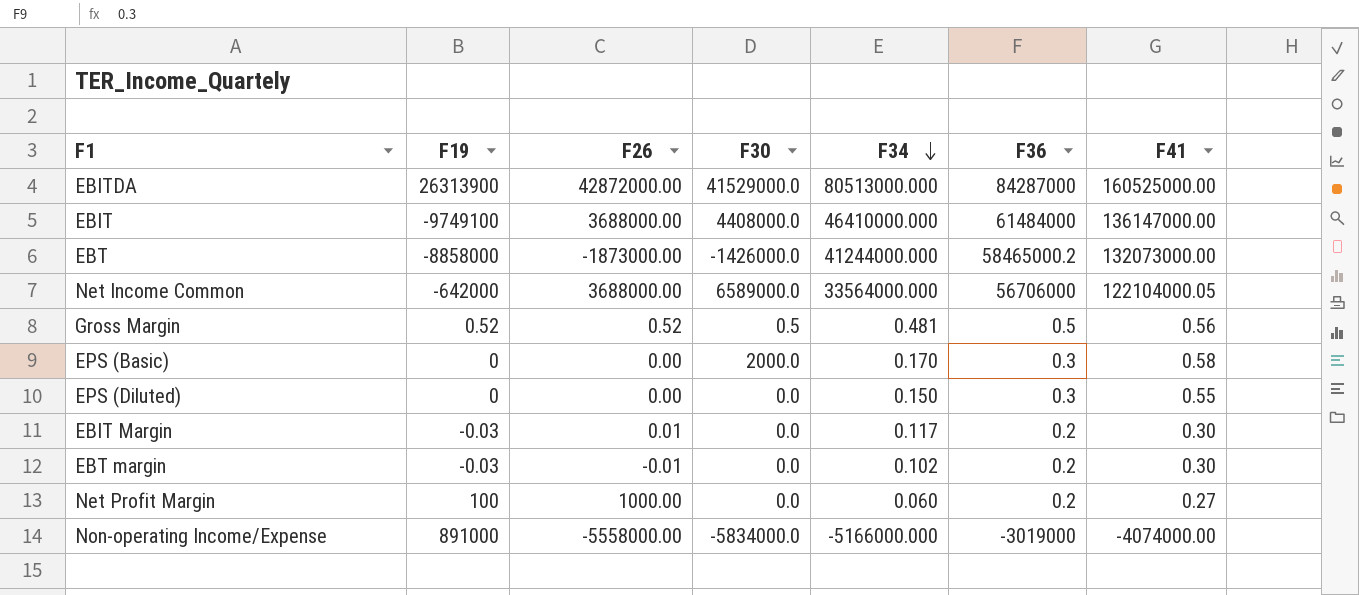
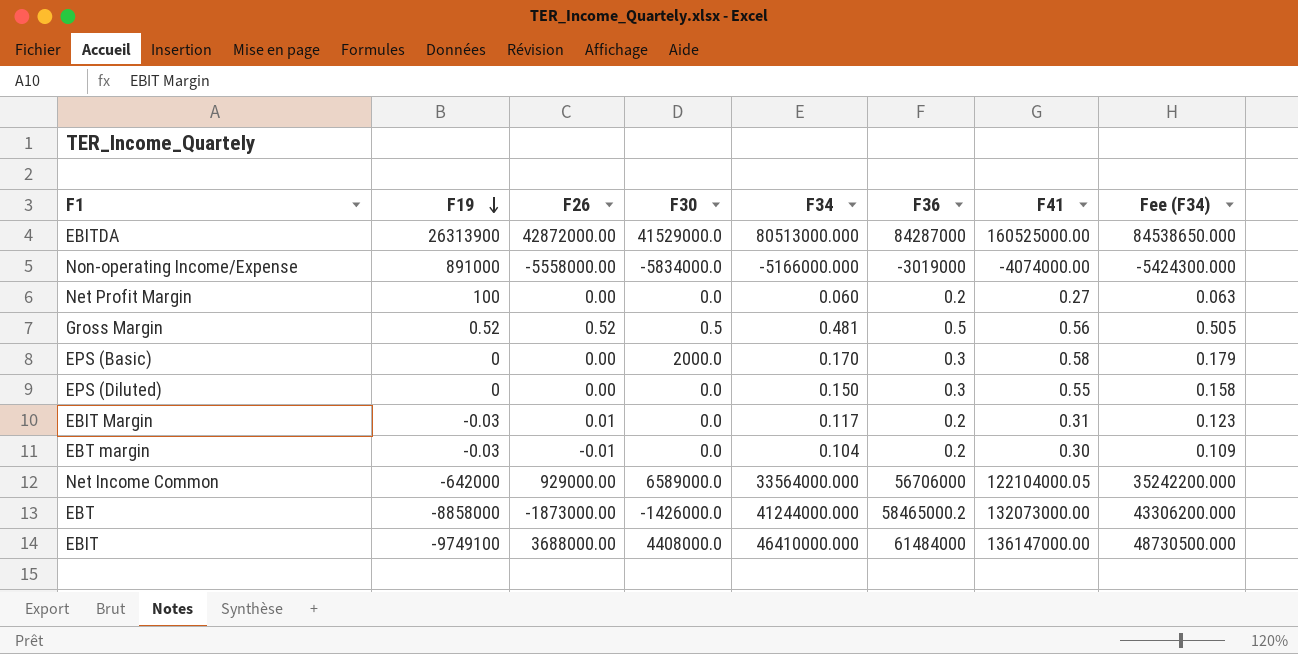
row order: F34 descending -> F19 descending
column Fee (F34) | formula: none -> [F34] * 1.05
Net Profit Margin | F26: 1000.00 -> 0.00
EBIT Margin | F41: 0.30 -> 0.31
EBT margin | F34: 0.102 -> 0.104
Net Income Common | F26: 3688000.00 -> 929000.00

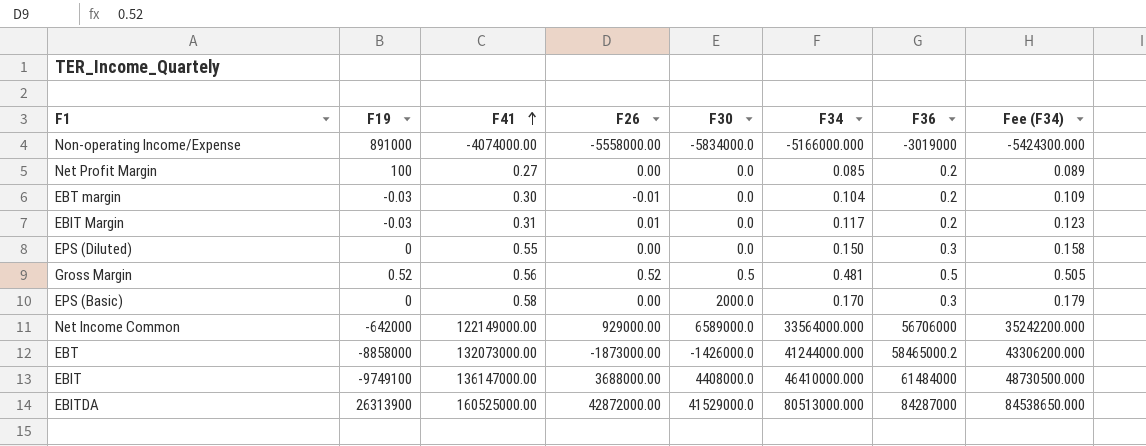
row order: F19 descending -> F41 ascending
column F41 | position: 7 -> 3
Net Profit Margin | F34: 0.060 -> 0.085
Net Profit Margin | Fee (F34): 0.063 -> 0.089
Net Income Common | F41: 122104000.05 -> 122149000.00

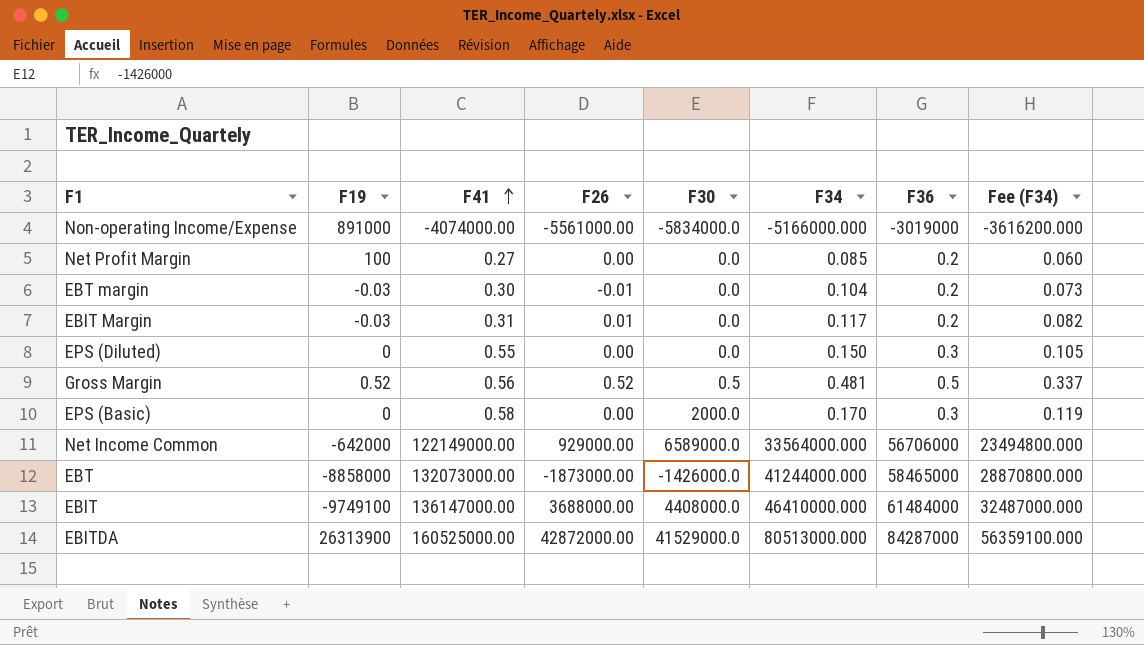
column Fee (F34) | formula: [F34] * 1.05 -> [F34] * 0.7
Non-operating Income/Expense | F26: -5558000.00 -> -5561000.00
EBT | F36: 58465000.2 -> 58465000

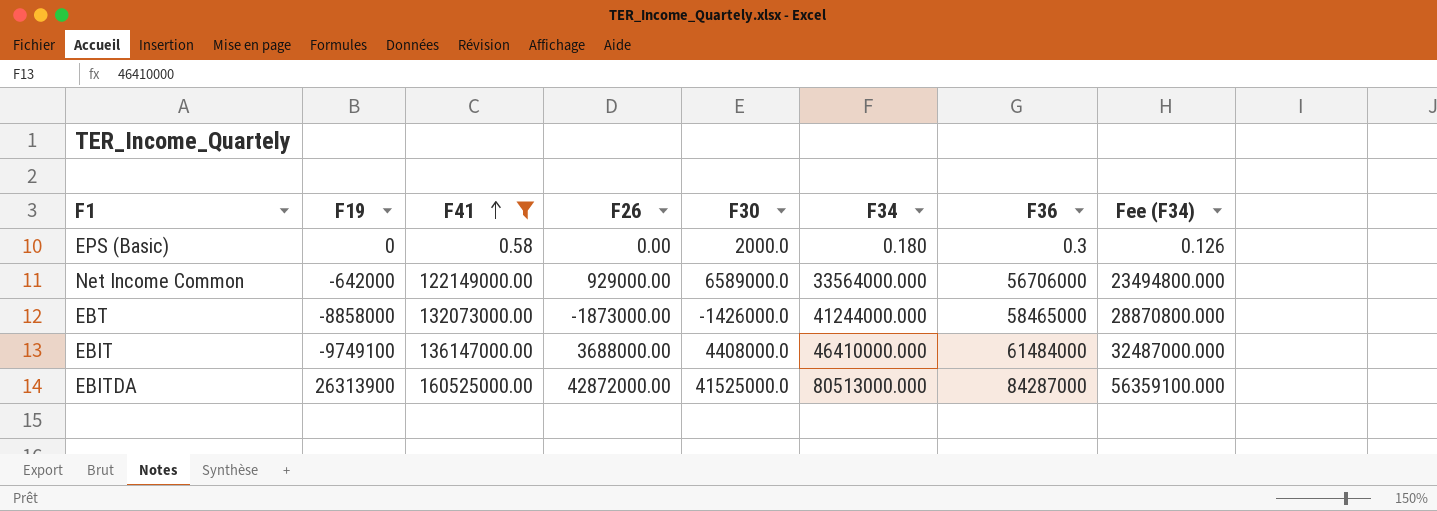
filter: none -> F41 >= 0.58
EPS (Basic) | F34: 0.170 -> 0.180
EPS (Basic) | Fee (F34): 0.119 -> 0.126
EBITDA | F30: 41529000.0 -> 41525000.0

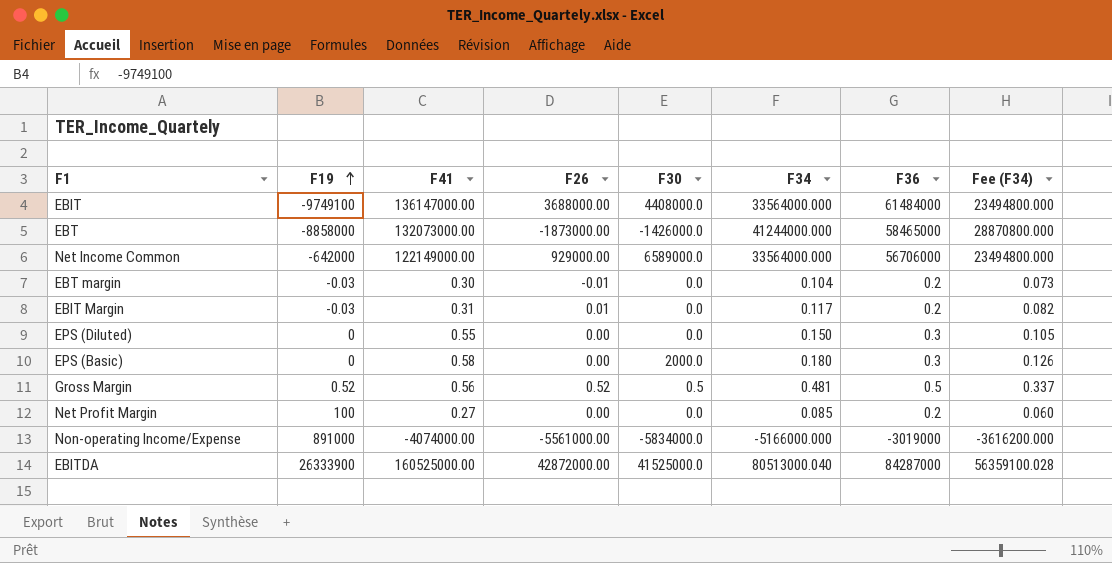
filter: F41 >= 0.58 -> none
row order: F41 ascending -> F19 ascending
EBIT | F34: 46410000.000 -> 33564000.000
EBIT | Fee (F34): 32487000.000 -> 23494800.000
EBITDA | F19: 26313900 -> 26333900
EBITDA | F34: 80513000.000 -> 80513000.040
EBITDA | Fee (F34): 56359100.000 -> 56359100.028

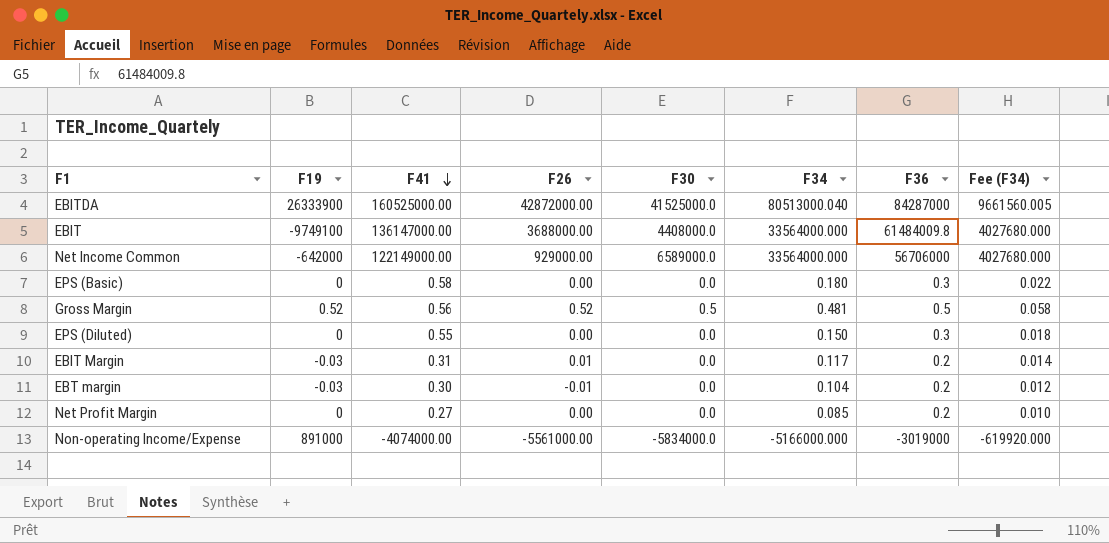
row order: F19 ascending -> F41 descending
column Fee (F34) | formula: [F34] * 0.7 -> [F34] * 0.12
row EBT: -8858000 | 132073000.00 | -1873000.00 | -1426000.0 | 41244000.000 | 58465000 | 28870800.000 -> none
EBIT | F36: 61484000 -> 61484009.8
EPS (Basic) | F30: 2000.0 -> 0.0
Net Profit Margin | F19: 100 -> 0

